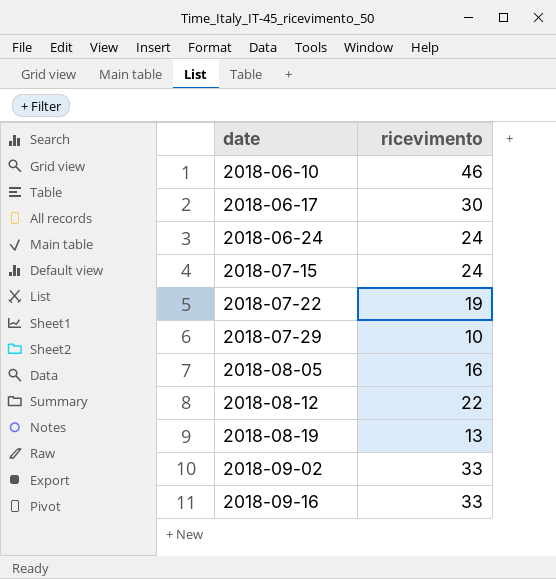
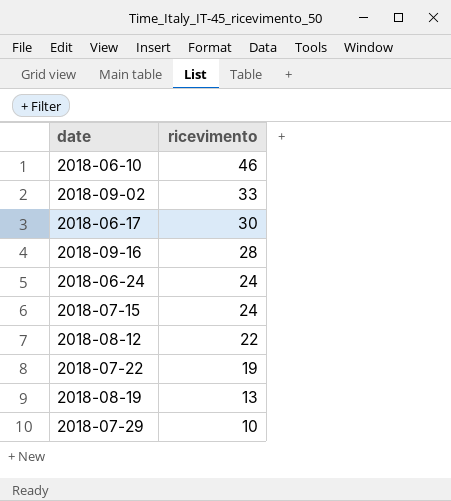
row order: date ascending -> ricevimento descending
row 2018-08-05: 16 -> none
2018-09-16 | ricevimento: 33 -> 28

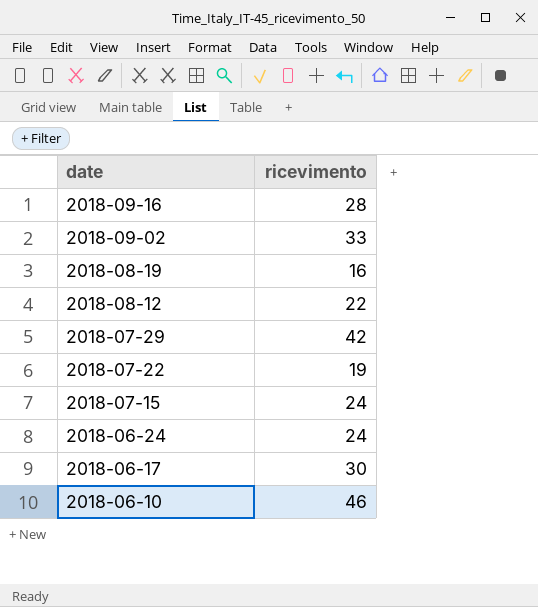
row order: ricevimento descending -> date descending
2018-08-19 | ricevimento: 13 -> 16
2018-07-29 | ricevimento: 10 -> 42

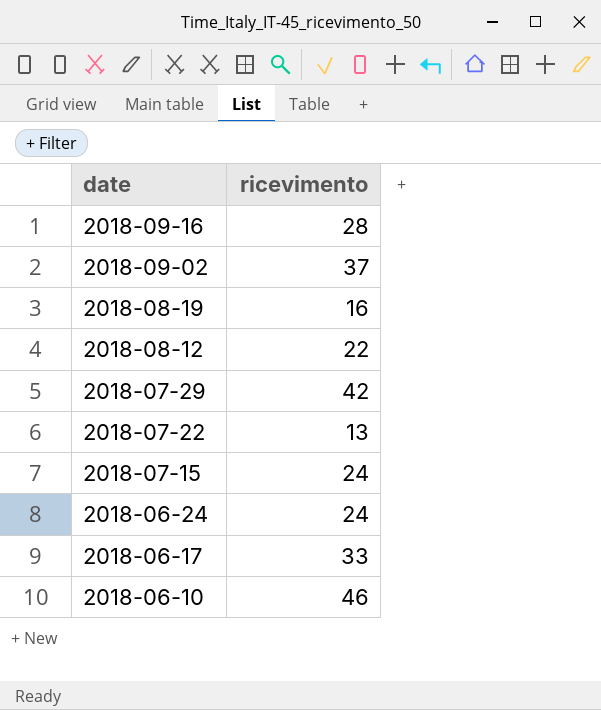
2018-09-02 | ricevimento: 33 -> 37
2018-07-22 | ricevimento: 19 -> 13
2018-06-17 | ricevimento: 30 -> 33

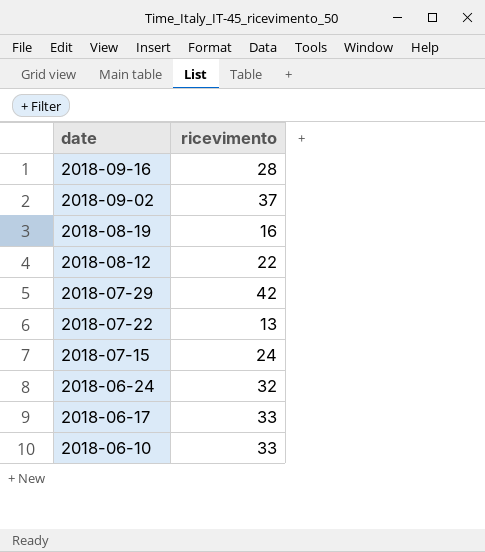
2018-06-24 | ricevimento: 24 -> 32
2018-06-10 | ricevimento: 46 -> 33

